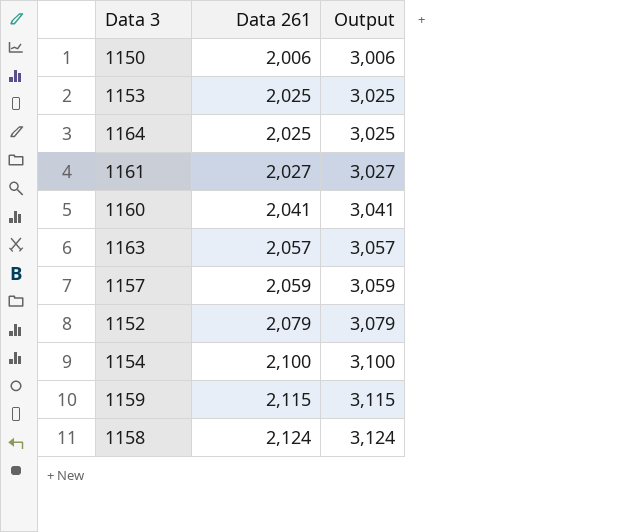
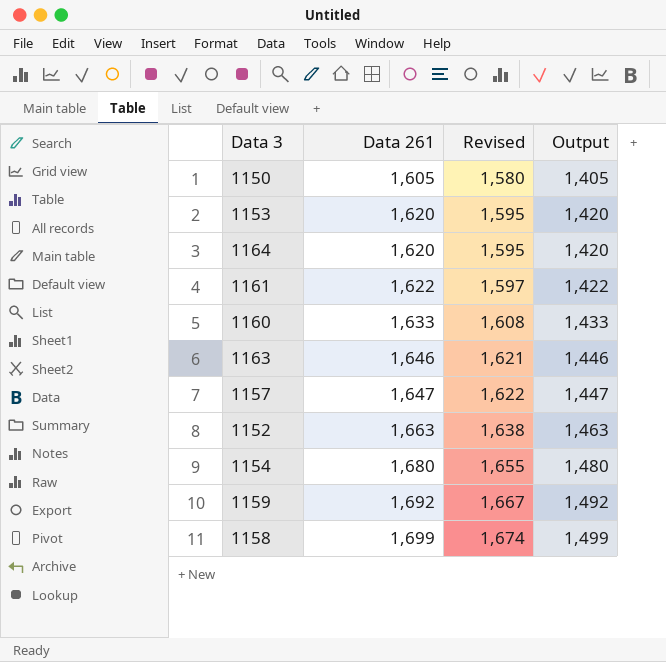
column Revised | formula: none -> [Data 261] - 25
column Output | formula: [Data 261] + 1000 -> [Data 261] - 200
1150 | Data 261: 2,006 -> 1,605
1153 | Data 261: 2,025 -> 1,620
1164 | Data 261: 2,025 -> 1,620
1161 | Data 261: 2,027 -> 1,622
1160 | Data 261: 2,041 -> 1,633
1163 | Data 261: 2,057 -> 1,646
1157 | Data 261: 2,059 -> 1,647
1152 | Data 261: 2,079 -> 1,663
1154 | Data 261: 2,100 -> 1,680
1159 | Data 261: 2,115 -> 1,692
1158 | Data 261: 2,124 -> 1,699

